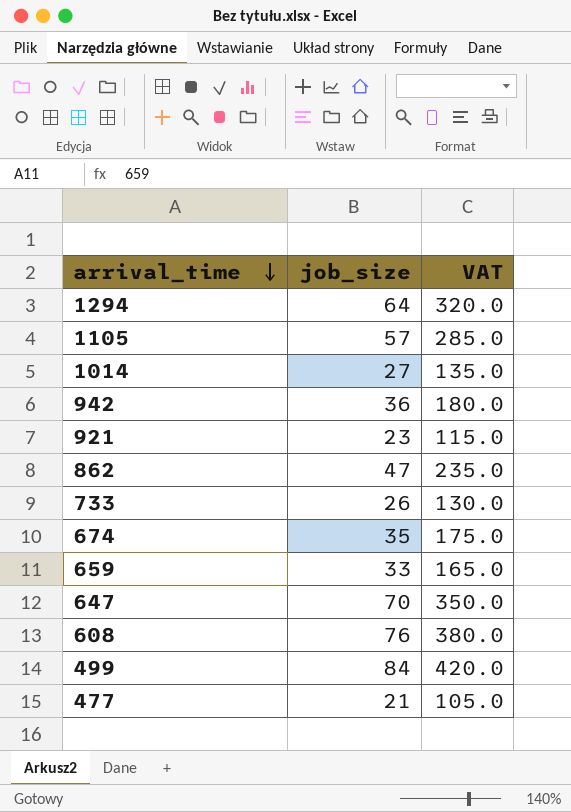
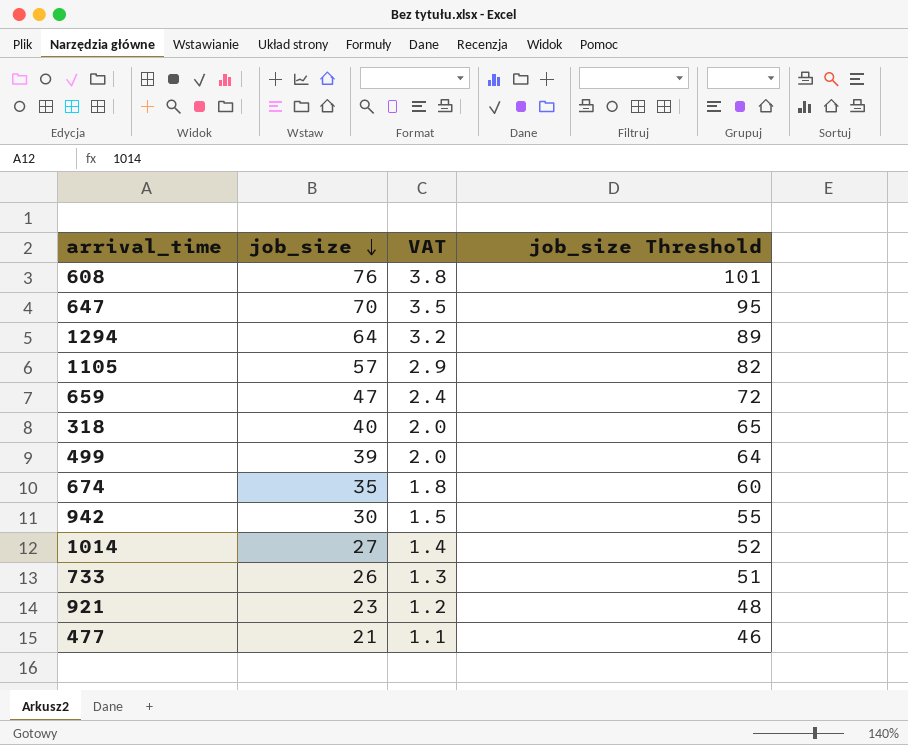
row order: arrival_time descending -> job_size descending
column VAT | formula: [job_size] * 5 -> [job_size] * 0.05
column job_size Threshold | formula: none -> [job_size] + 25
row 862: 47 | 235.0 -> none
659 | job_size: 33 -> 47
row 318: none -> 40 | 2.0 | 65
499 | job_size: 84 -> 39
942 | job_size: 36 -> 30

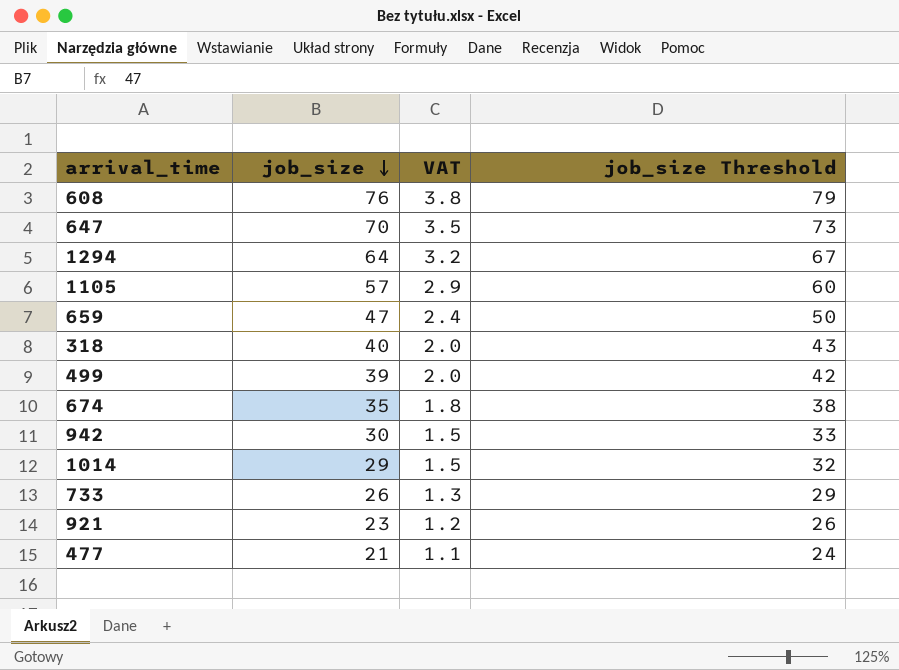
column job_size Threshold | formula: [job_size] + 25 -> [job_size] + 3
1014 | job_size: 27 -> 29
1014 | VAT: 1.4 -> 1.5

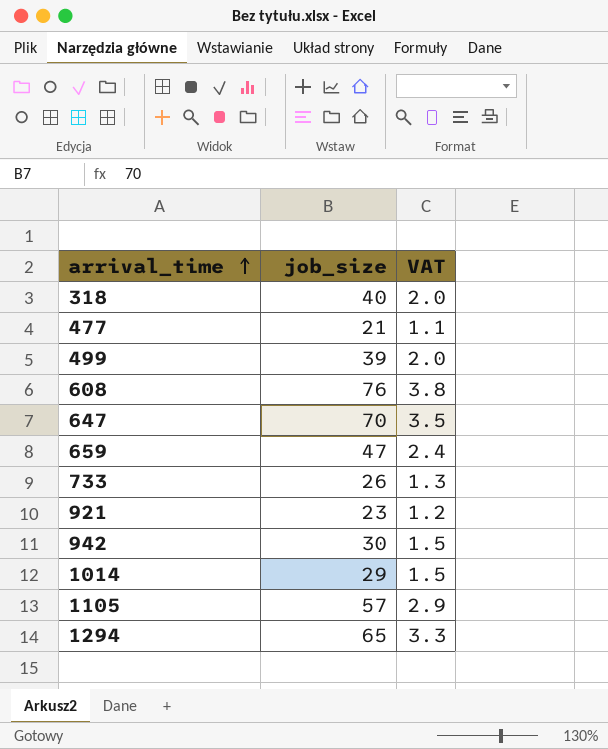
row order: job_size descending -> arrival_time ascending
column job_size Threshold | formula: [job_size] + 3 -> none
row 674: 35 | 1.8 | 38 -> none
1294 | job_size: 64 -> 65
1294 | VAT: 3.2 -> 3.3

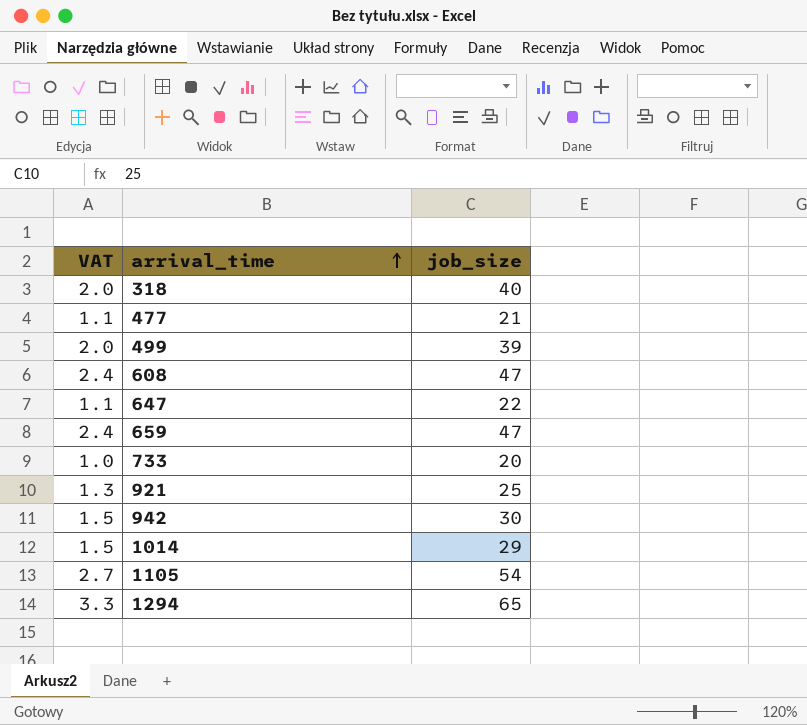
column VAT | position: 3 -> 1
608 | VAT: 3.8 -> 2.4
608 | job_size: 76 -> 47
647 | VAT: 3.5 -> 1.1
647 | job_size: 70 -> 22
733 | VAT: 1.3 -> 1.0
733 | job_size: 26 -> 20
921 | VAT: 1.2 -> 1.3
921 | job_size: 23 -> 25
1105 | VAT: 2.9 -> 2.7
1105 | job_size: 57 -> 54

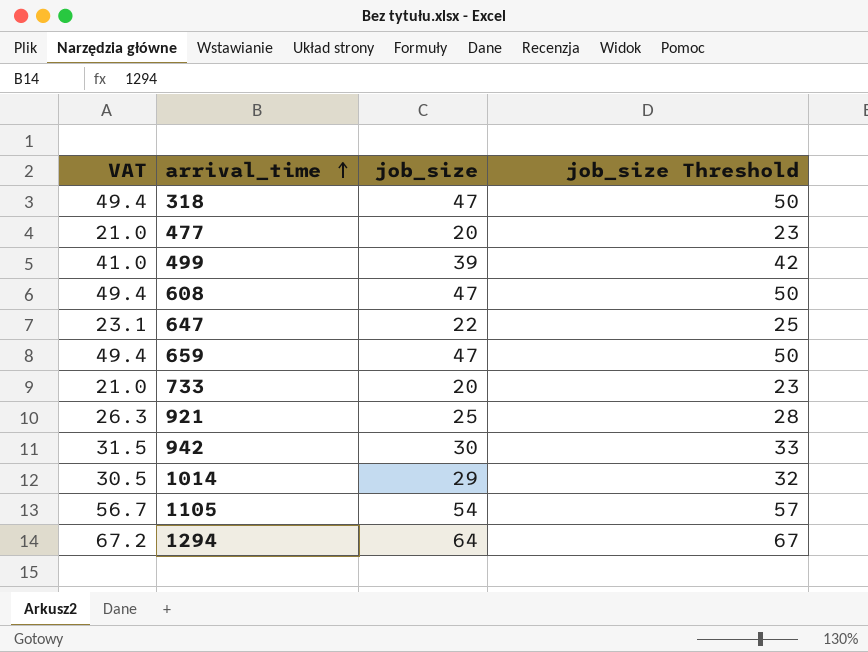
column VAT | formula: [job_size] * 0.05 -> [job_size] * 1.05
column job_size Threshold | formula: none -> [job_size] + 3
318 | job_size: 40 -> 47
477 | job_size: 21 -> 20
1294 | job_size: 65 -> 64

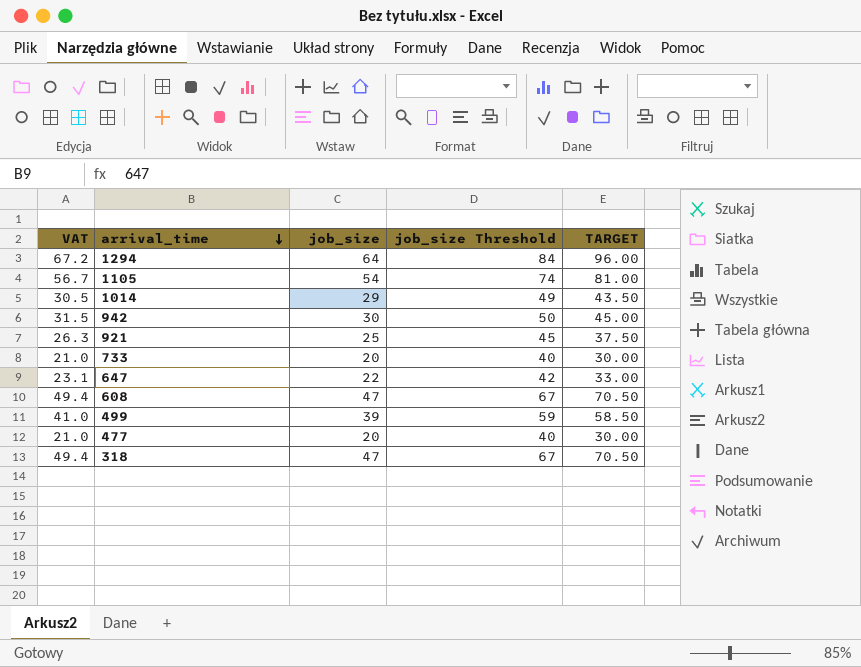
row order: arrival_time ascending -> arrival_time descending
column job_size Threshold | formula: [job_size] + 3 -> [job_size] + 20
column TARGET | formula: none -> [job_size] * 1.5
row 659: 49.4 | 47 | 50 -> none

